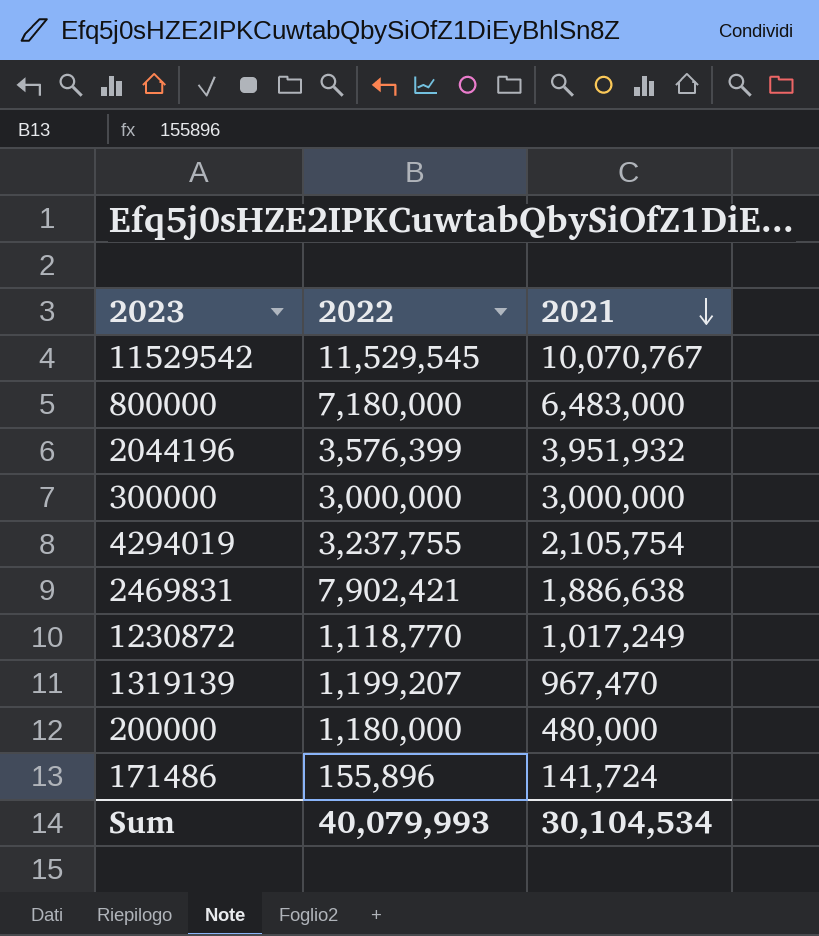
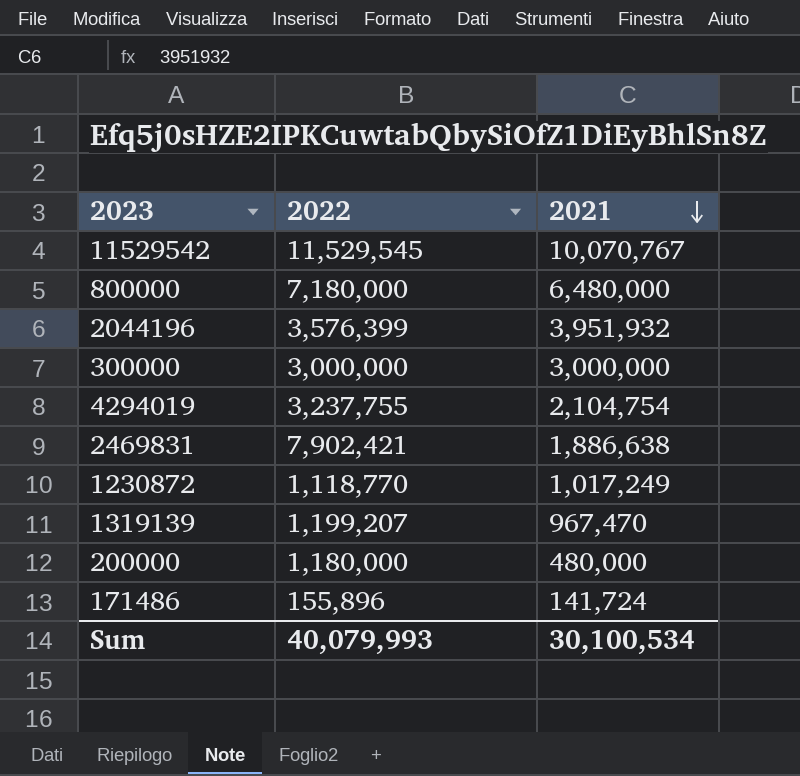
800000 | 2021: 6,483,000 -> 6,480,000
4294019 | 2021: 2,105,754 -> 2,104,754
Sum | 2021: 30,104,534 -> 30,100,534

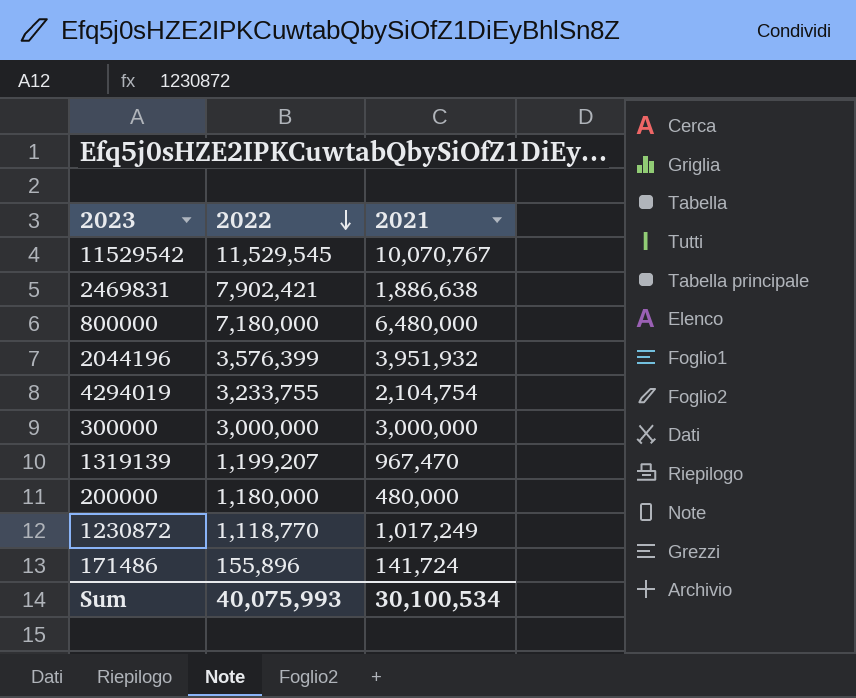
row order: 2021 descending -> 2022 descending
4294019 | 2022: 3,237,755 -> 3,233,755
Sum | 2022: 40,079,993 -> 40,075,993

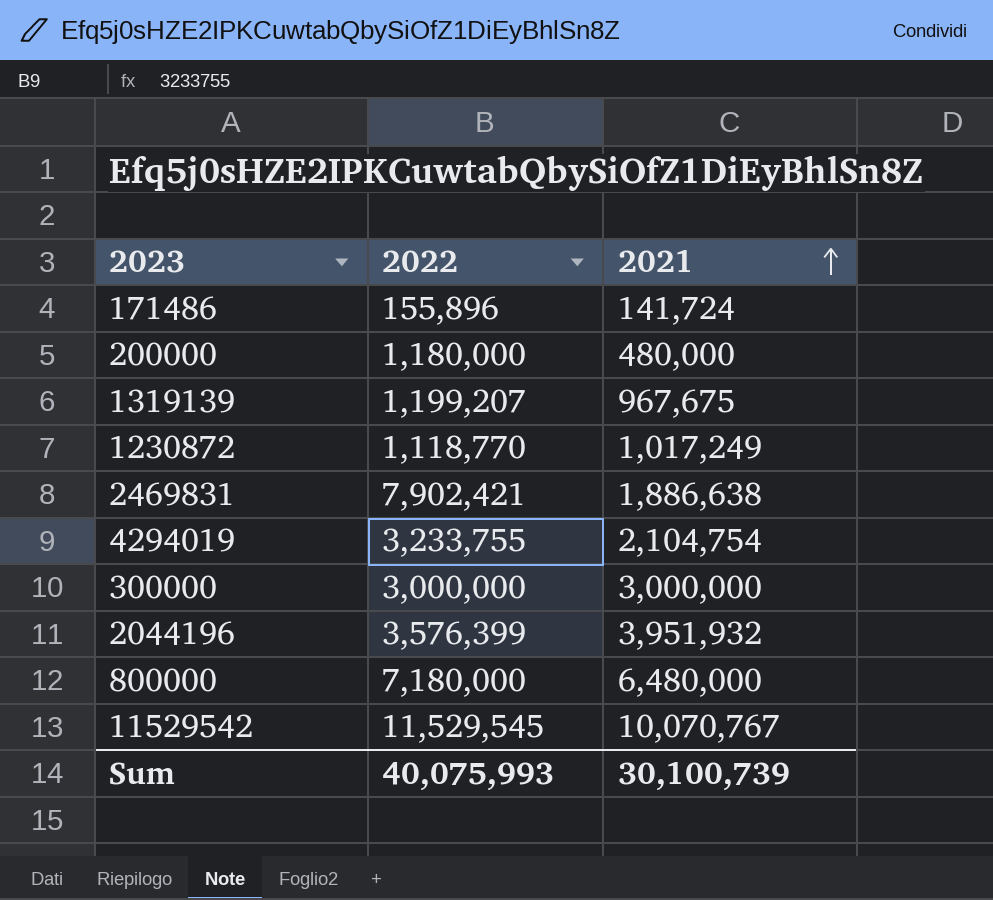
row order: 2022 descending -> 2021 ascending
1319139 | 2021: 967,470 -> 967,675
Sum | 2021: 30,100,534 -> 30,100,739

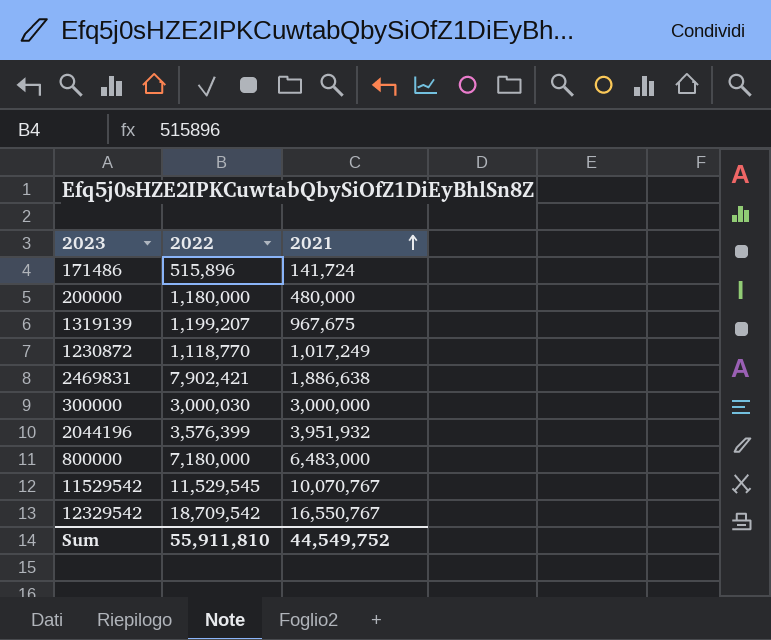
row 4294019: 3,233,755 | 2,104,754 -> none
171486 | 2022: 155,896 -> 515,896
300000 | 2022: 3,000,000 -> 3,000,030
800000 | 2021: 6,480,000 -> 6,483,000
row 12329542: none -> 18,709,542 | 16,550,767
Sum | 2022: 40,075,993 -> 55,911,810
Sum | 2021: 30,100,739 -> 44,549,752

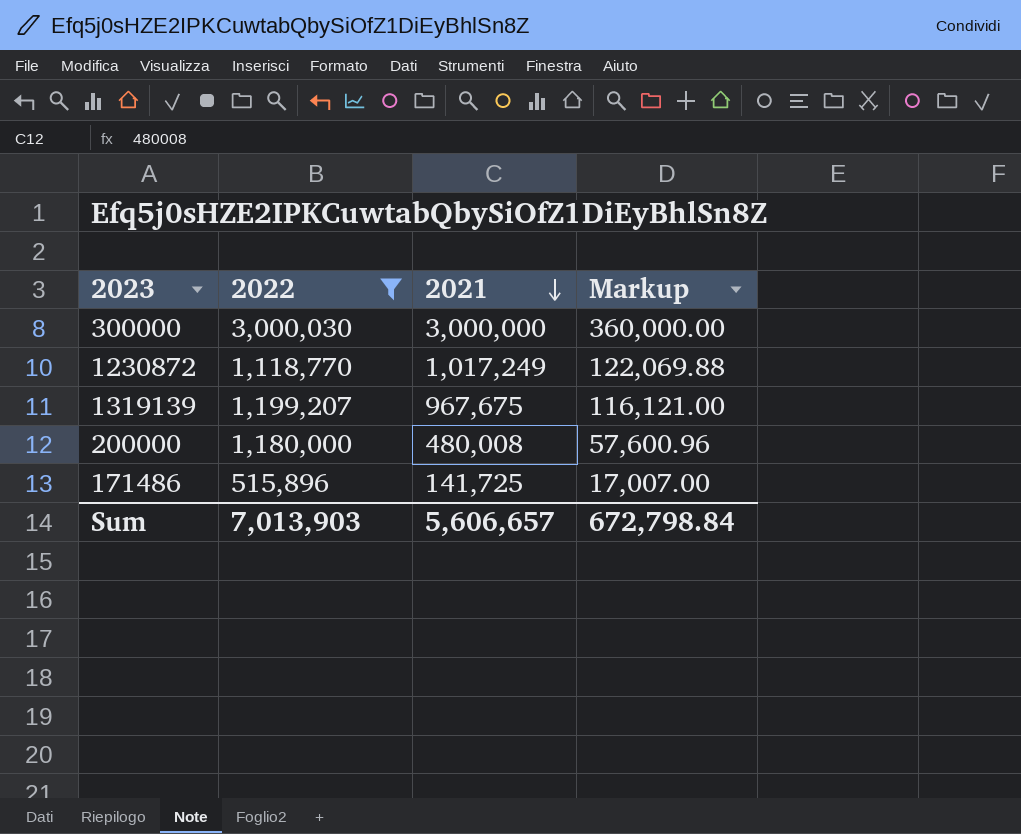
filter: none -> 2022 <= 3,000,030
row order: 2021 ascending -> 2021 descending
column Markup | formula: none -> [2021] * 0.12
200000 | 2021: 480,000 -> 480,008
171486 | 2021: 141,724 -> 141,725
Sum | 2022: 55,911,810 -> 7,013,903
Sum | 2021: 44,549,752 -> 5,606,657

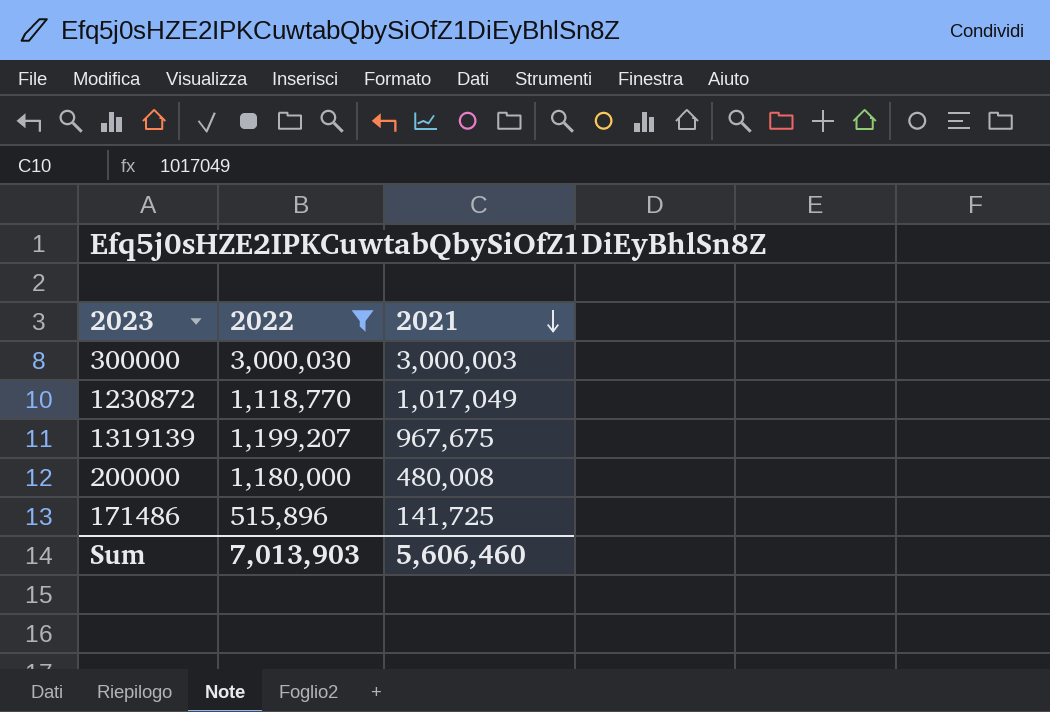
column Markup | formula: [2021] * 0.12 -> none
300000 | 2021: 3,000,000 -> 3,000,003
1230872 | 2021: 1,017,249 -> 1,017,049
Sum | 2021: 5,606,657 -> 5,606,460

